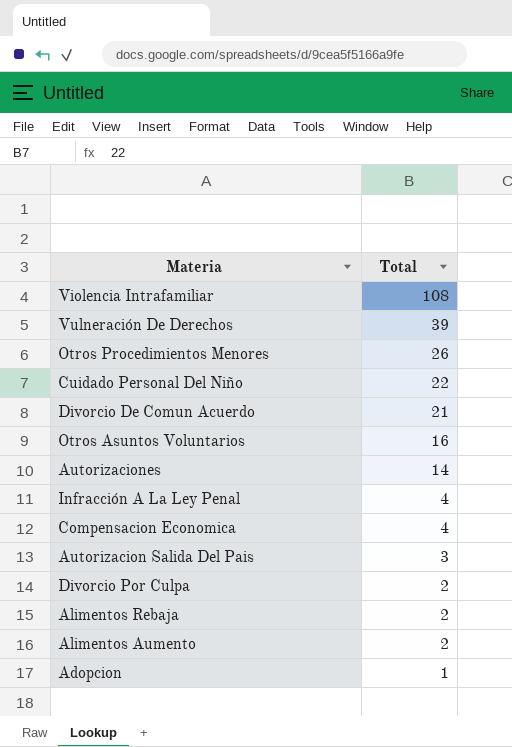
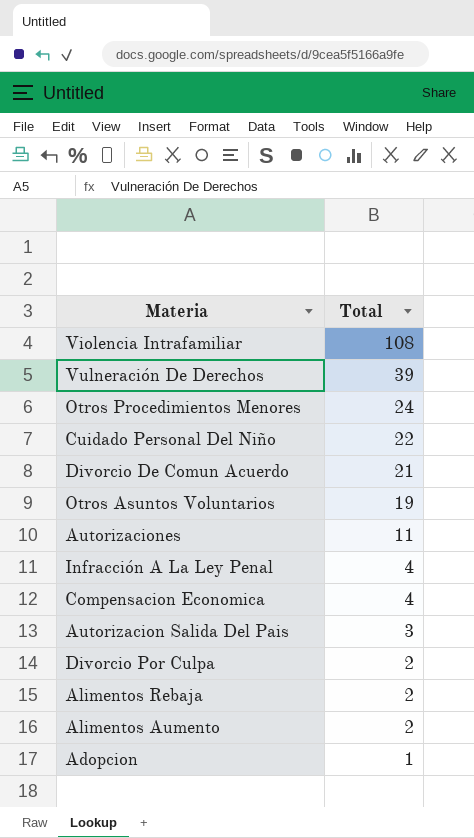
Otros Procedimientos Menores | Total: 26 -> 24
Otros Asuntos Voluntarios | Total: 16 -> 19
Autorizaciones | Total: 14 -> 11

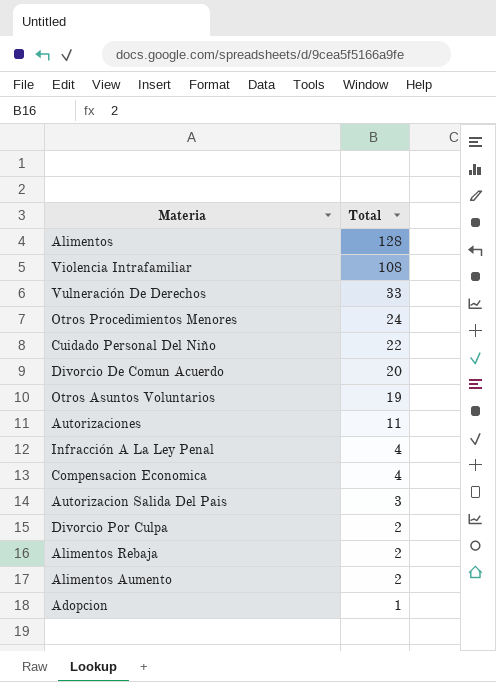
row Alimentos: none -> 128
Vulneración De Derechos | Total: 39 -> 33
Divorcio De Comun Acuerdo | Total: 21 -> 20

